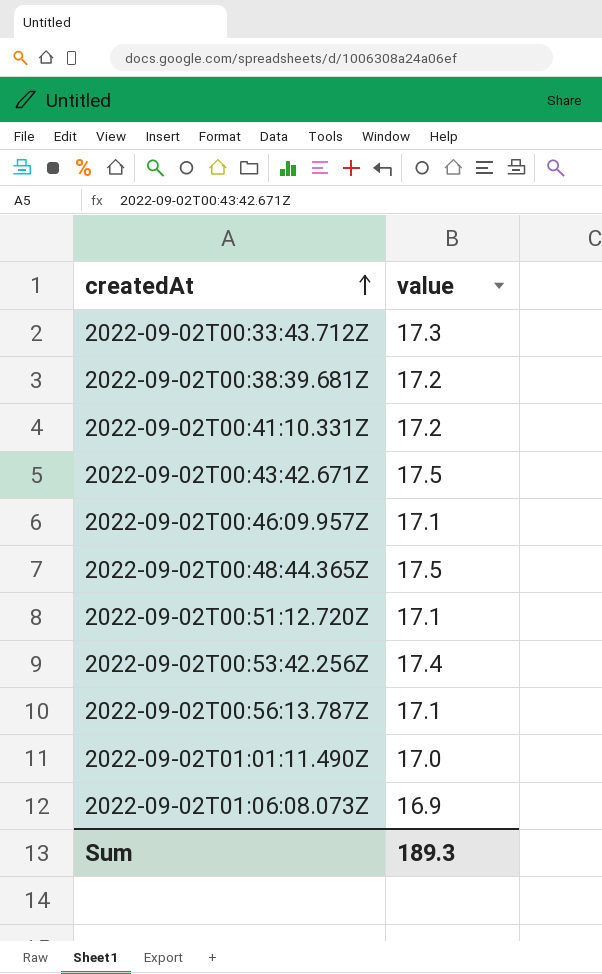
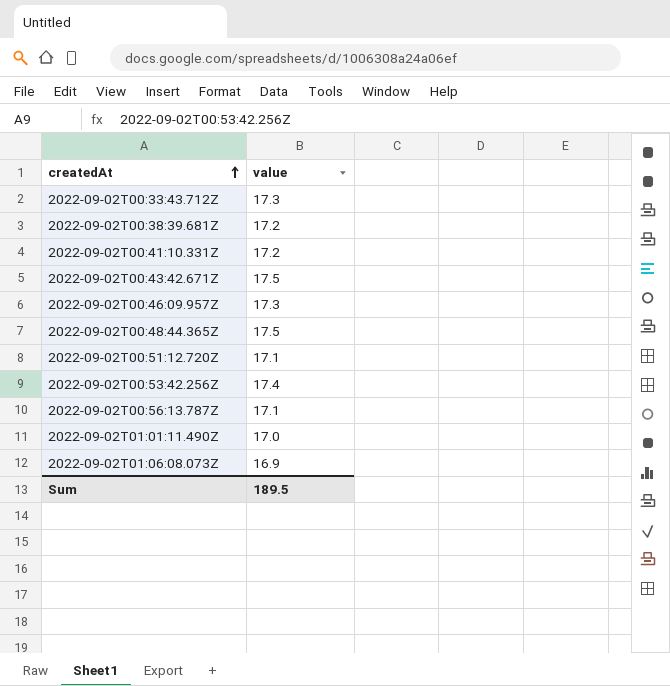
2022-09-02T00:46:09.957Z | value: 17.1 -> 17.3
Sum | value: 189.3 -> 189.5

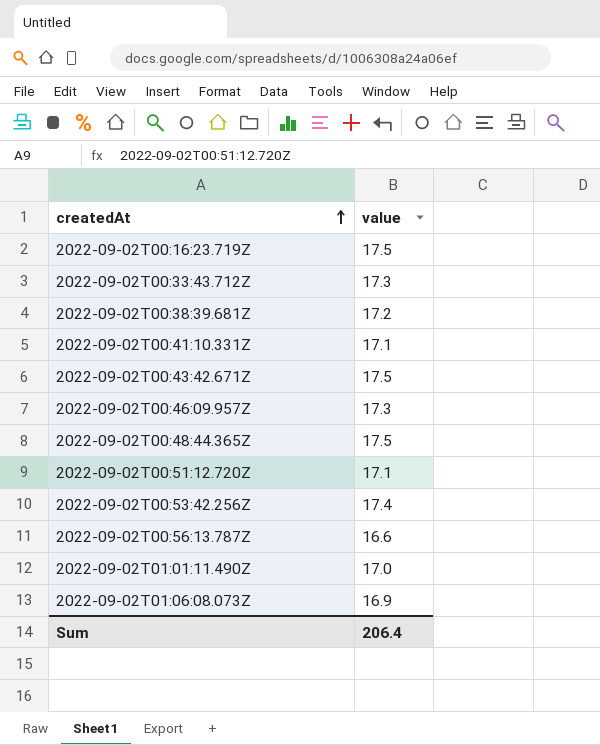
row 2022-09-02T00:16:23.719Z: none -> 17.5
2022-09-02T00:41:10.331Z | value: 17.2 -> 17.1
2022-09-02T00:56:13.787Z | value: 17.1 -> 16.6
Sum | value: 189.5 -> 206.4

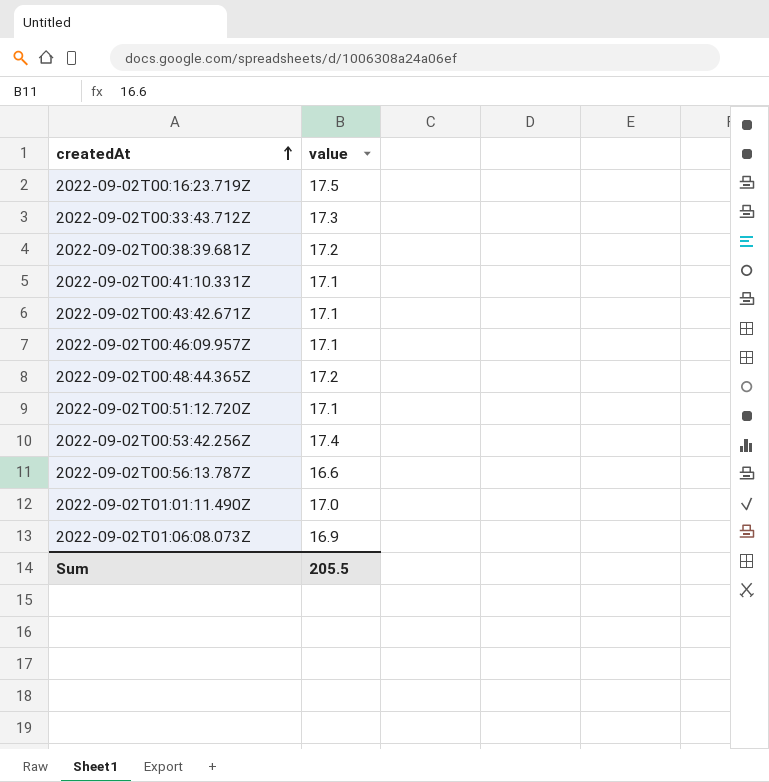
2022-09-02T00:43:42.671Z | value: 17.5 -> 17.1
2022-09-02T00:46:09.957Z | value: 17.3 -> 17.1
2022-09-02T00:48:44.365Z | value: 17.5 -> 17.2
Sum | value: 206.4 -> 205.5

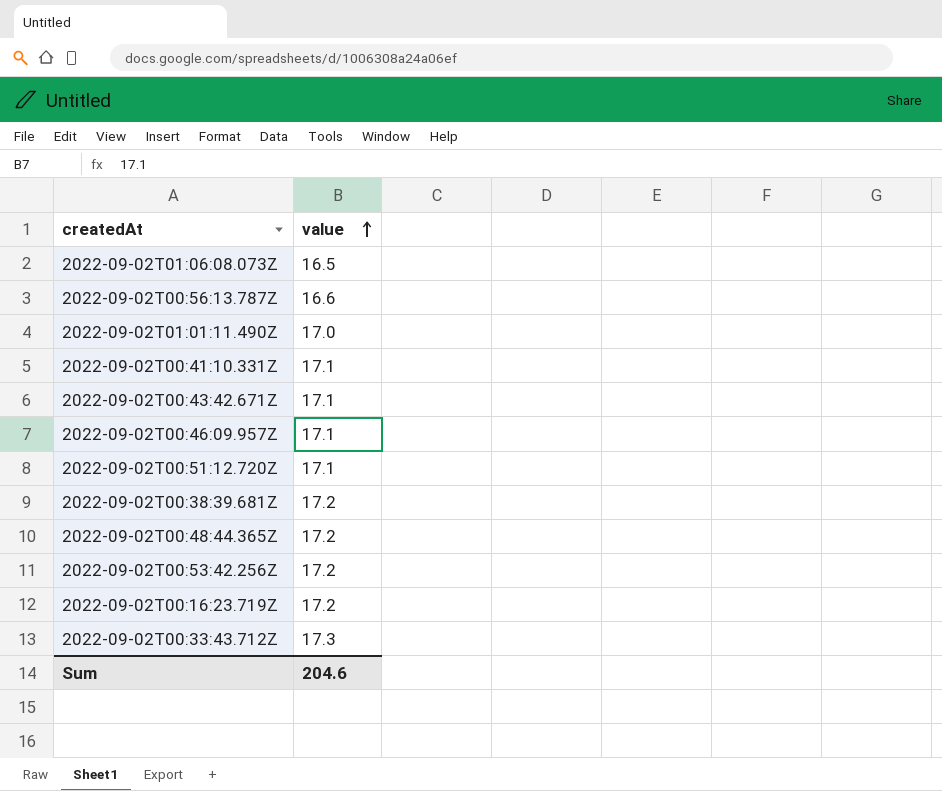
row order: createdAt ascending -> value ascending
2022-09-02T01:06:08.073Z | value: 16.9 -> 16.5
2022-09-02T00:53:42.256Z | value: 17.4 -> 17.2
2022-09-02T00:16:23.719Z | value: 17.5 -> 17.2
Sum | value: 205.5 -> 204.6

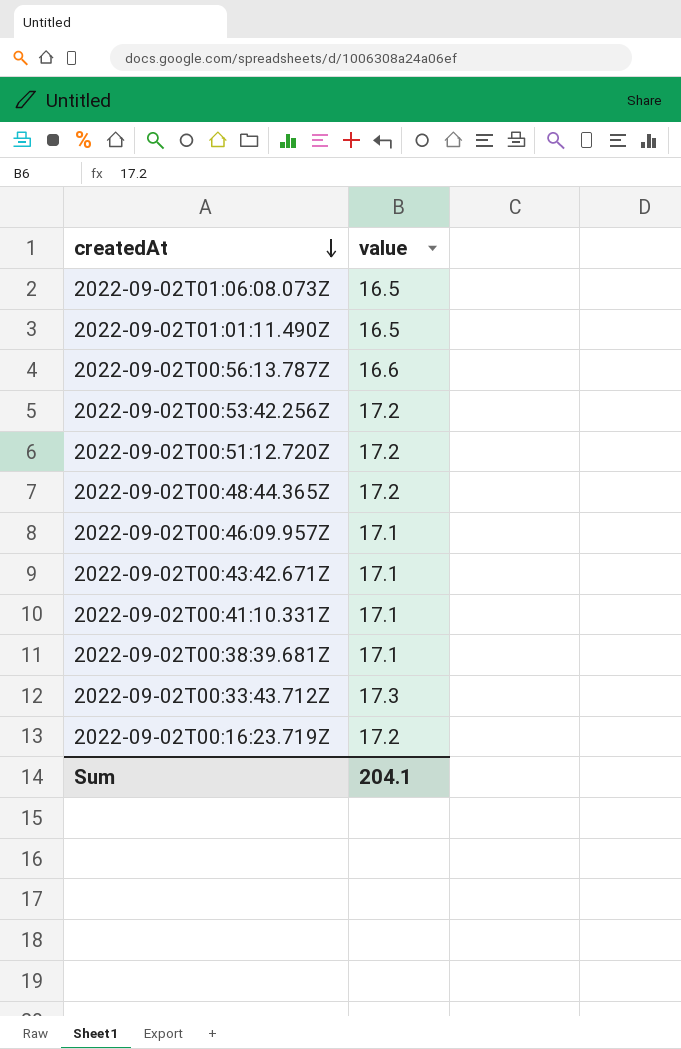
row order: value ascending -> createdAt descending
2022-09-02T01:01:11.490Z | value: 17.0 -> 16.5
2022-09-02T00:51:12.720Z | value: 17.1 -> 17.2
2022-09-02T00:38:39.681Z | value: 17.2 -> 17.1
Sum | value: 204.6 -> 204.1

